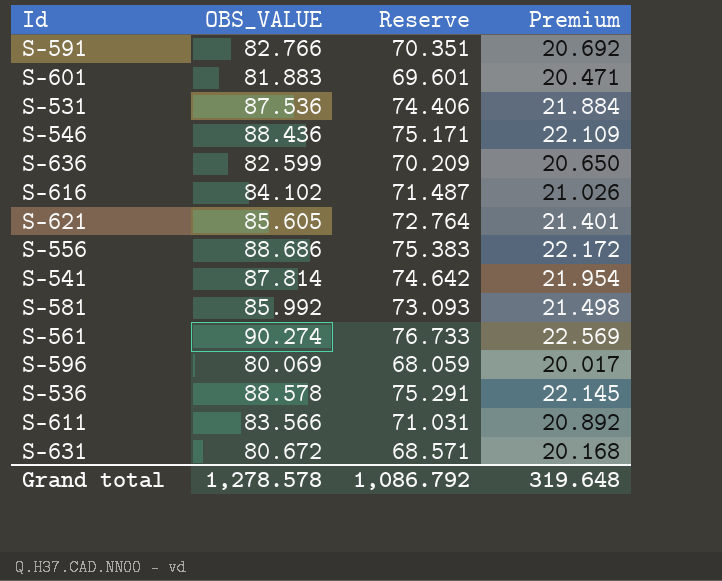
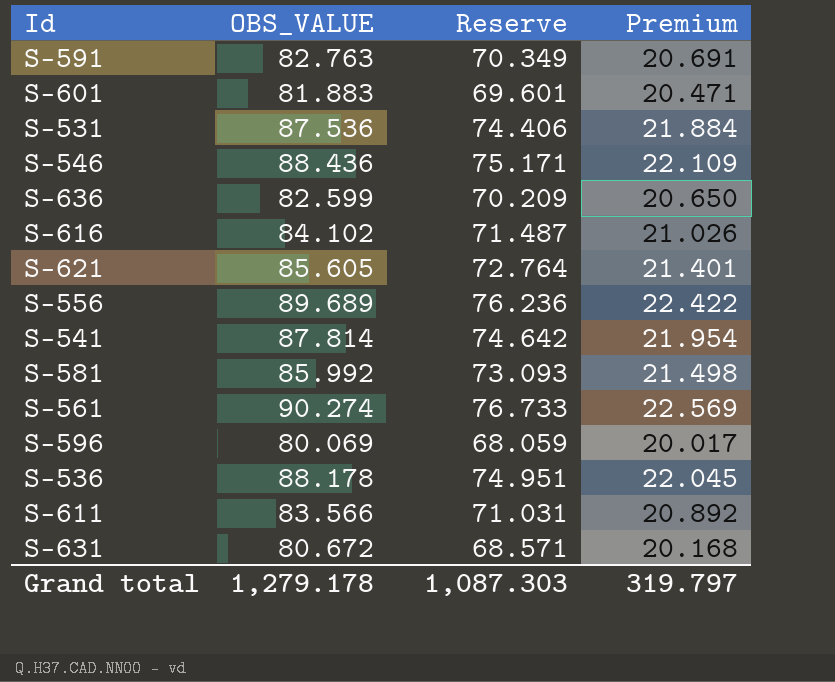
S-591 | OBS_VALUE: 82.766 -> 82.763
S-591 | Reserve: 70.351 -> 70.349
S-591 | Premium: 20.692 -> 20.691
S-556 | OBS_VALUE: 88.686 -> 89.689
S-556 | Reserve: 75.383 -> 76.236
S-556 | Premium: 22.172 -> 22.422
S-536 | OBS_VALUE: 88.578 -> 88.178
S-536 | Reserve: 75.291 -> 74.951
S-536 | Premium: 22.145 -> 22.045
Grand total | OBS_VALUE: 1,278.578 -> 1,279.178
Grand total | Reserve: 1,086.792 -> 1,087.303
Grand total | Premium: 319.648 -> 319.797

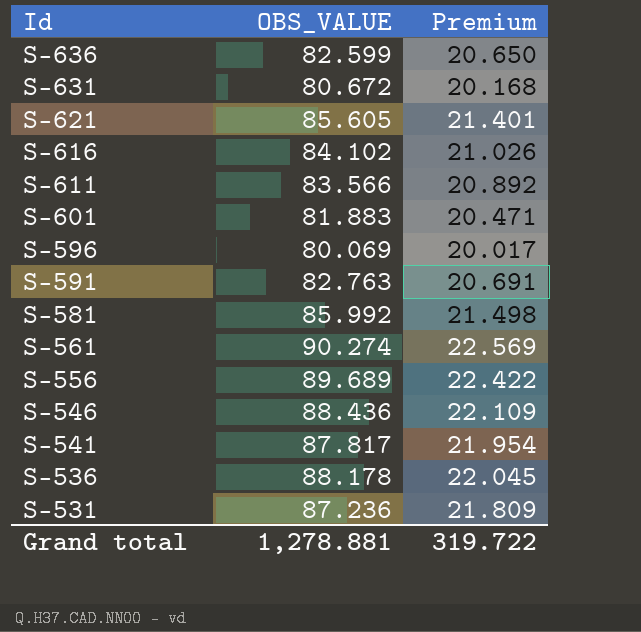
row order: none -> Id descending
column Reserve | formula: [OBS_VALUE] * 0.85 -> none
S-541 | OBS_VALUE: 87.814 -> 87.817
S-531 | OBS_VALUE: 87.536 -> 87.236
S-531 | Premium: 21.884 -> 21.809
Grand total | OBS_VALUE: 1,279.178 -> 1,278.881
Grand total | Premium: 319.797 -> 319.722

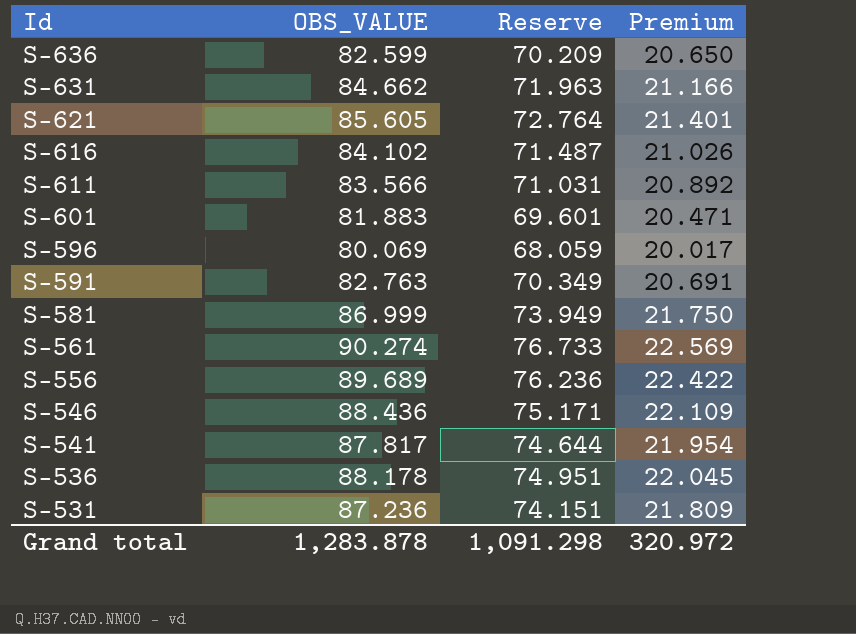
column Reserve | formula: none -> [OBS_VALUE] * 0.85
S-631 | OBS_VALUE: 80.672 -> 84.662
S-631 | Premium: 20.168 -> 21.166
S-581 | OBS_VALUE: 85.992 -> 86.999
S-581 | Premium: 21.498 -> 21.750
Grand total | OBS_VALUE: 1,278.881 -> 1,283.878
Grand total | Premium: 319.722 -> 320.972

